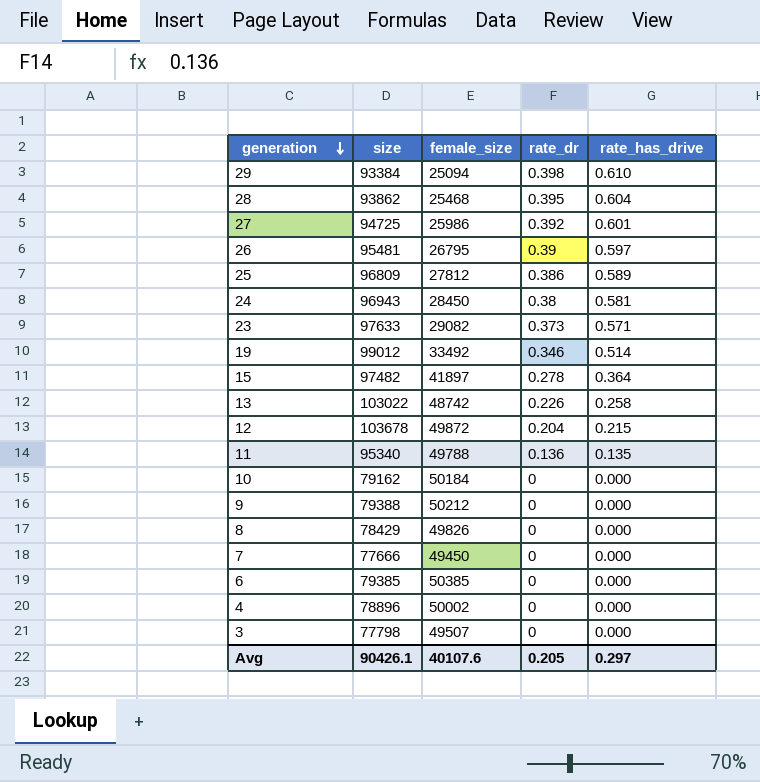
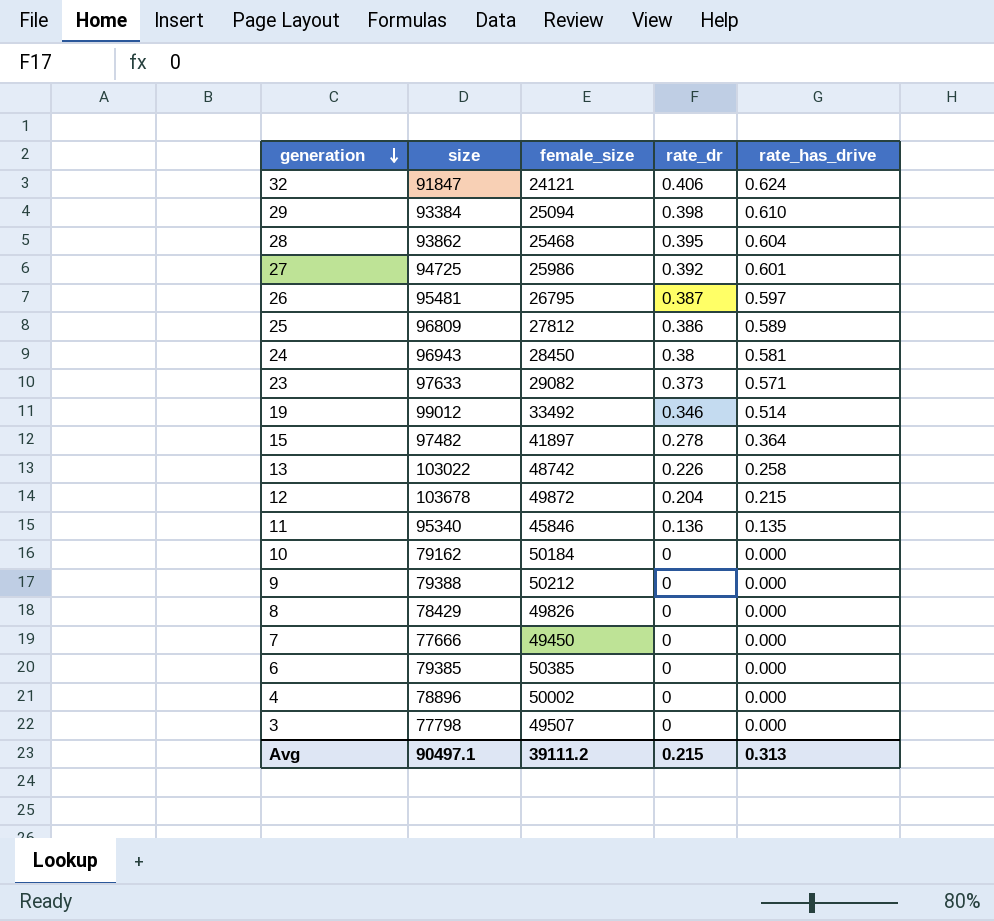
row 32: none -> 91847 | 24121 | 0.406 | 0.624
26 | rate_dr: 0.39 -> 0.387
11 | female_size: 49788 -> 45846
Avg | size: 90426.1 -> 90497.1
Avg | female_size: 40107.6 -> 39111.2
Avg | rate_dr: 0.205 -> 0.215
Avg | rate_has_drive: 0.297 -> 0.313

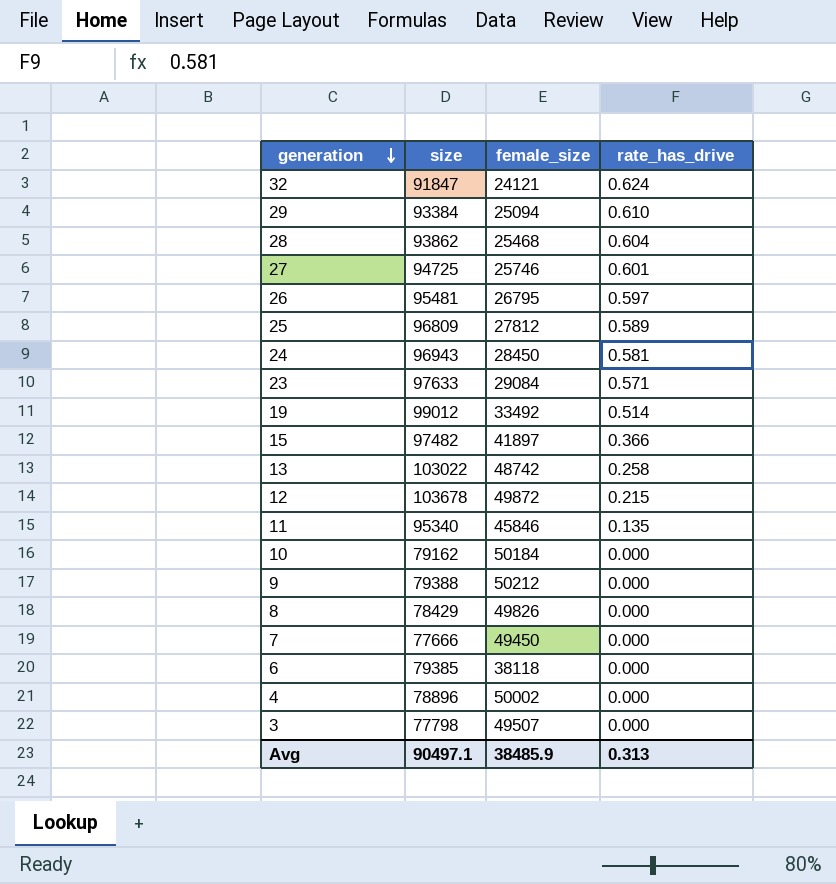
column rate_dr | position: 4 -> none
27 | female_size: 25986 -> 25746
23 | female_size: 29082 -> 29084
15 | rate_has_drive: 0.364 -> 0.366
6 | female_size: 50385 -> 38118
Avg | female_size: 39111.2 -> 38485.9

